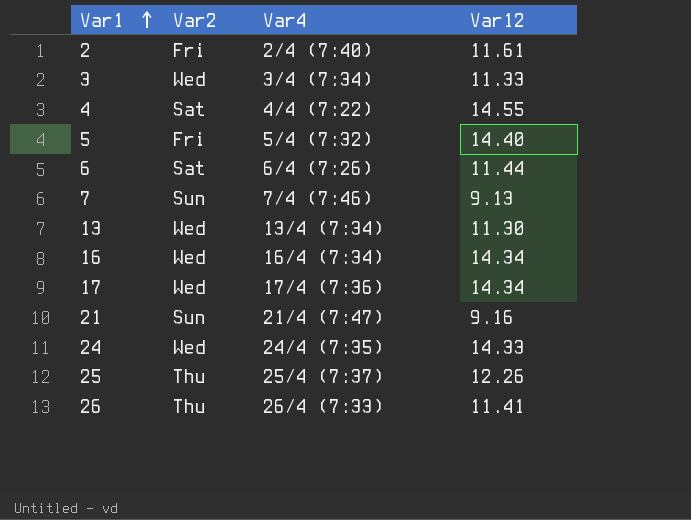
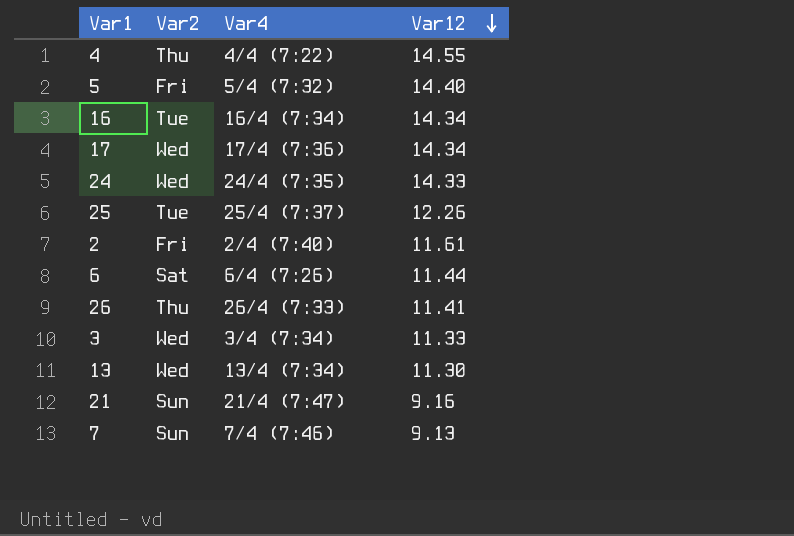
row order: Var1 ascending -> Var12 descending
4 | Var2: Sat -> Thu
16 | Var2: Wed -> Tue
25 | Var2: Thu -> Tue

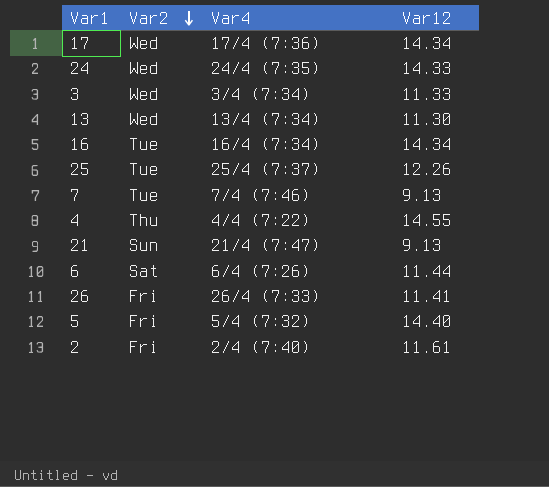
row order: Var12 descending -> Var2 descending
7 | Var2: Sun -> Tue
21 | Var12: 9.16 -> 9.13
26 | Var2: Thu -> Fri

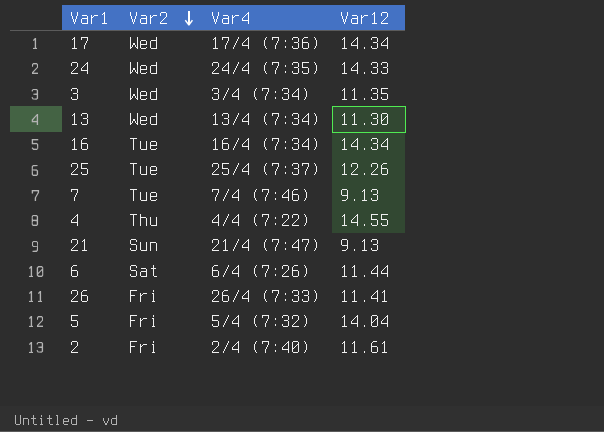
3 | Var12: 11.33 -> 11.35
5 | Var12: 14.40 -> 14.04

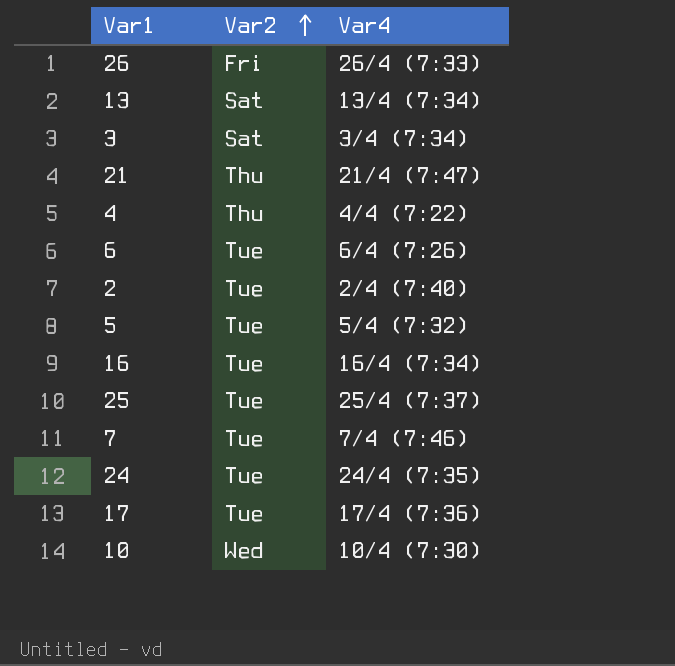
row order: Var2 descending -> Var2 ascending
column Var12 | position: 4 -> none
13 | Var2: Wed -> Sat
3 | Var2: Wed -> Sat
21 | Var2: Sun -> Thu
6 | Var2: Sat -> Tue
2 | Var2: Fri -> Tue
5 | Var2: Fri -> Tue
24 | Var2: Wed -> Tue
17 | Var2: Wed -> Tue
row 10: none -> Wed | 10/4 (7:30)

